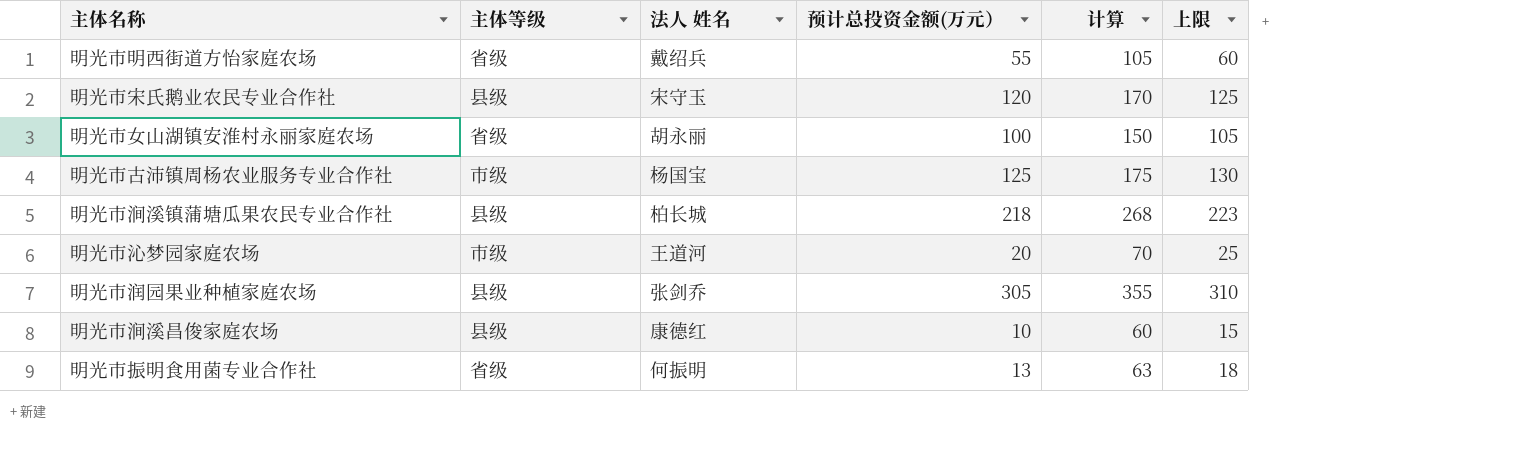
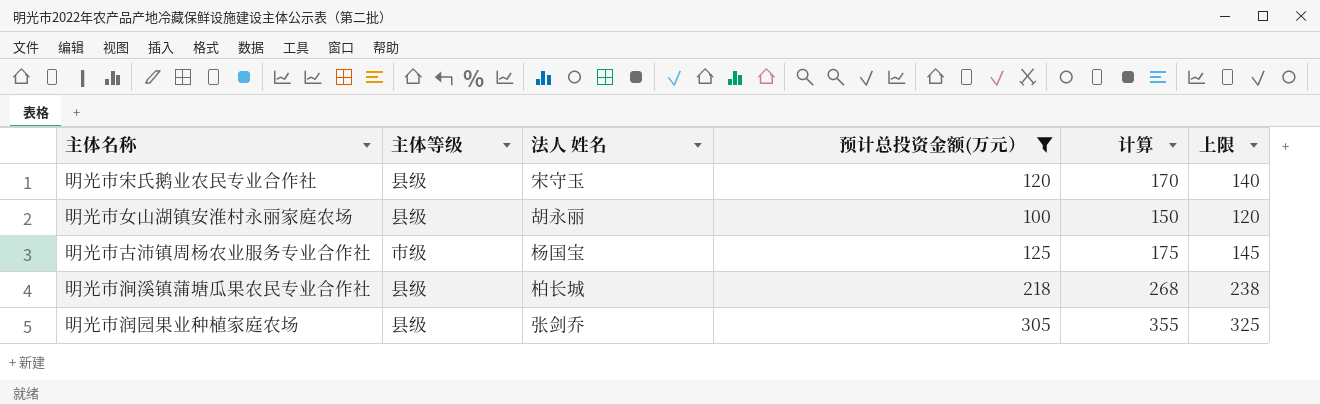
filter: none -> 预计总投资金额(万元） >= 100
column 上限 | formula: [预计总投资金额(万元）] + 5 -> [预计总投资金额(万元）] + 20
明光市女山湖镇安淮村永丽家庭农场 | 主体等级: 省级 -> 县级

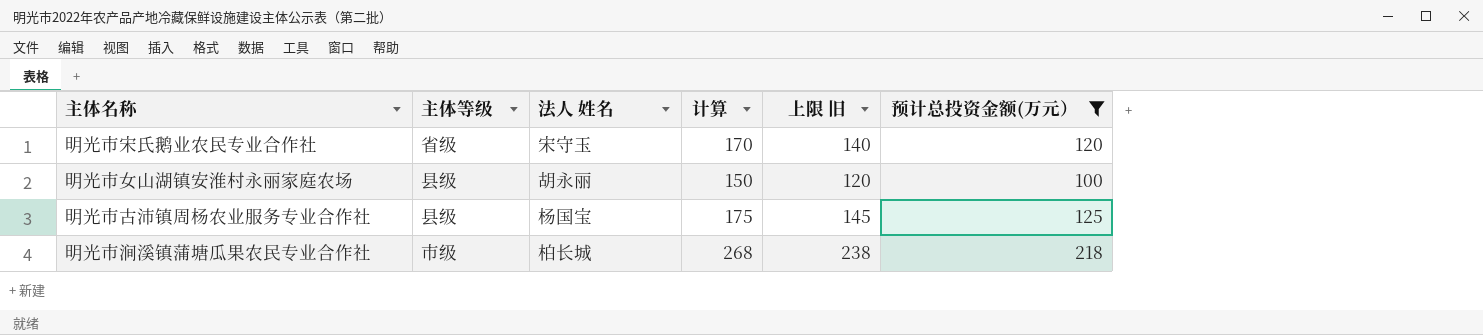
column name: 上限 -> 上限 旧
column 预计总投资金额(万元） | position: 4 -> 6
row 明光市润园果业种植家庭农场: 县级 | 张剑乔 | 305 | 355 | 325 -> none
明光市宋氏鹅业农民专业合作社 | 主体等级: 县级 -> 省级
明光市古沛镇周杨农业服务专业合作社 | 主体等级: 市级 -> 县级
明光市涧溪镇蒲塘瓜果农民专业合作社 | 主体等级: 县级 -> 市级

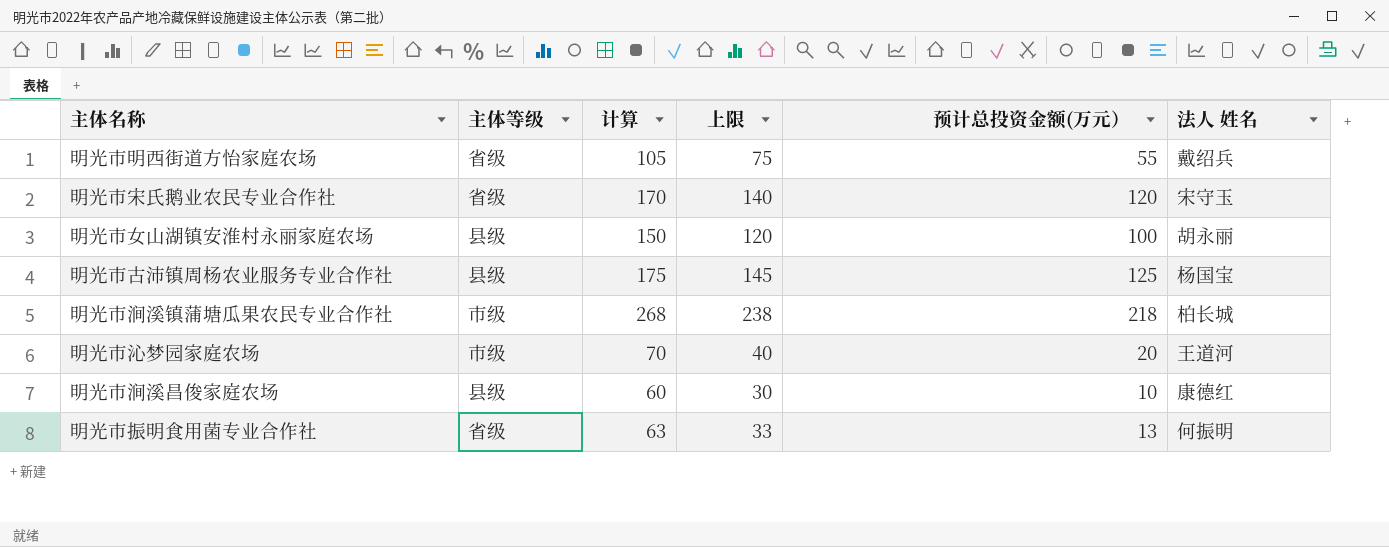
filter: 预计总投资金额(万元） >= 100 -> none
column name: 上限 旧 -> 上限
column 法人 姓名 | position: 3 -> 6

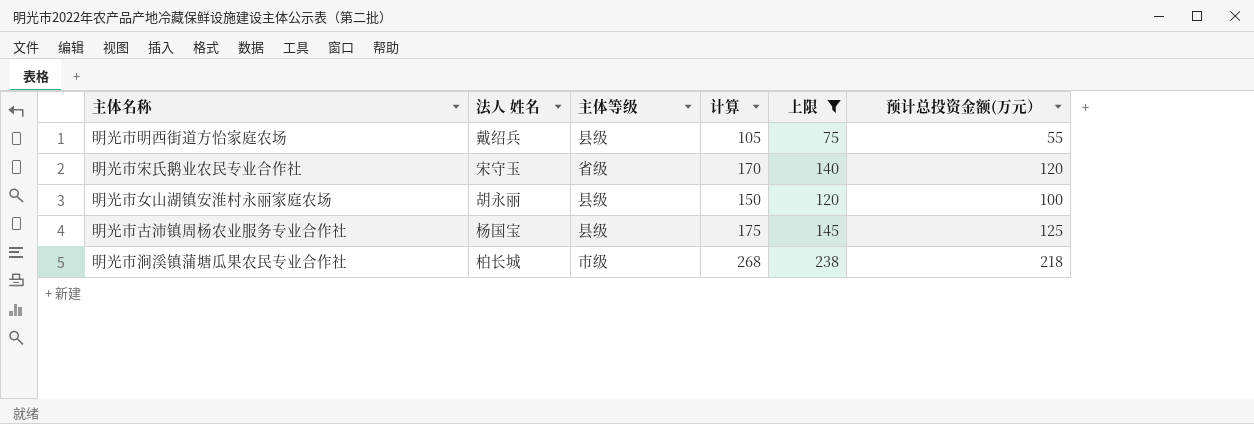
filter: none -> 上限 >= 75
column 法人 姓名 | position: 6 -> 2
明光市明西街道方怡家庭农场 | 主体等级: 省级 -> 县级

